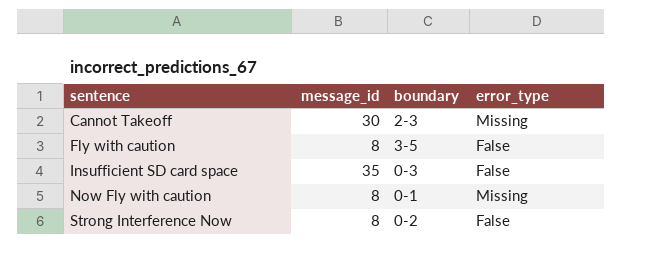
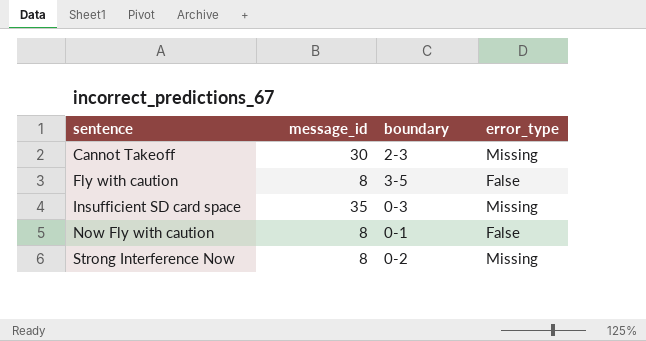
Insufficient SD card space | error_type: False -> Missing
Now Fly with caution | error_type: Missing -> False
Strong Interference Now | error_type: False -> Missing

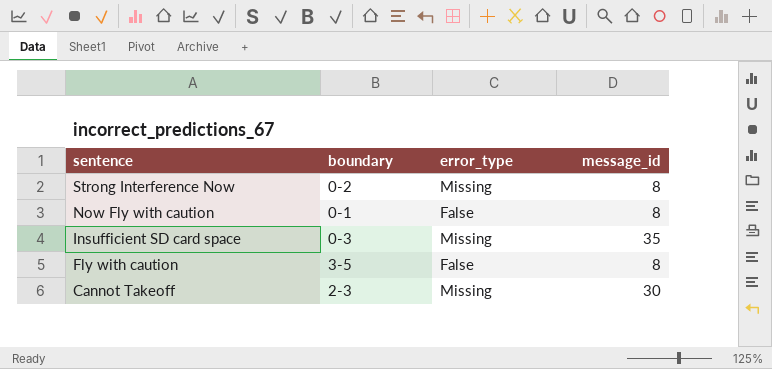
row order: sentence ascending -> sentence descending
column message_id | position: 2 -> 4

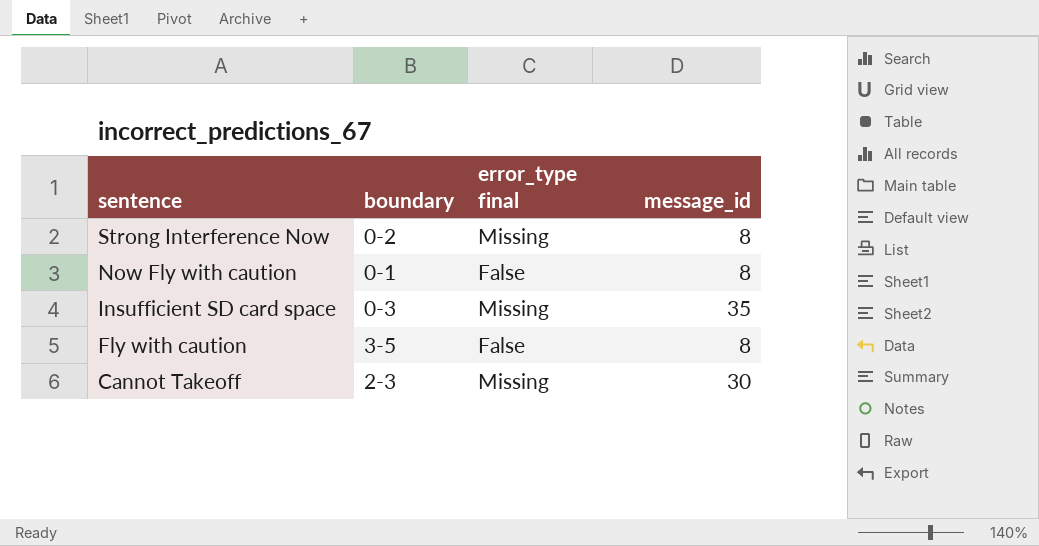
column name: error_type -> error_type final

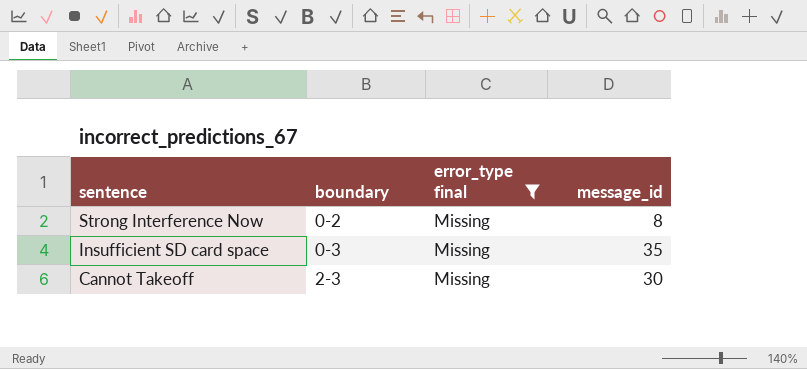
filter: none -> error_type final = Missing

